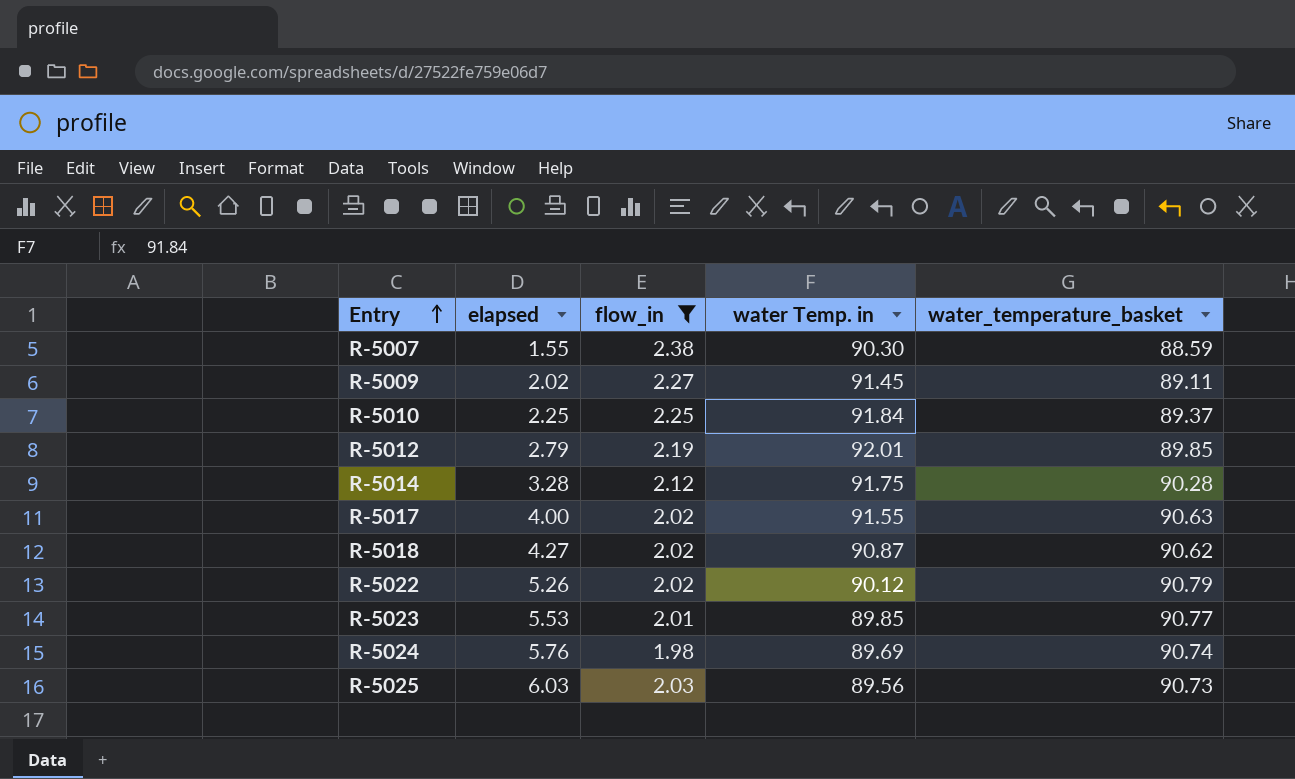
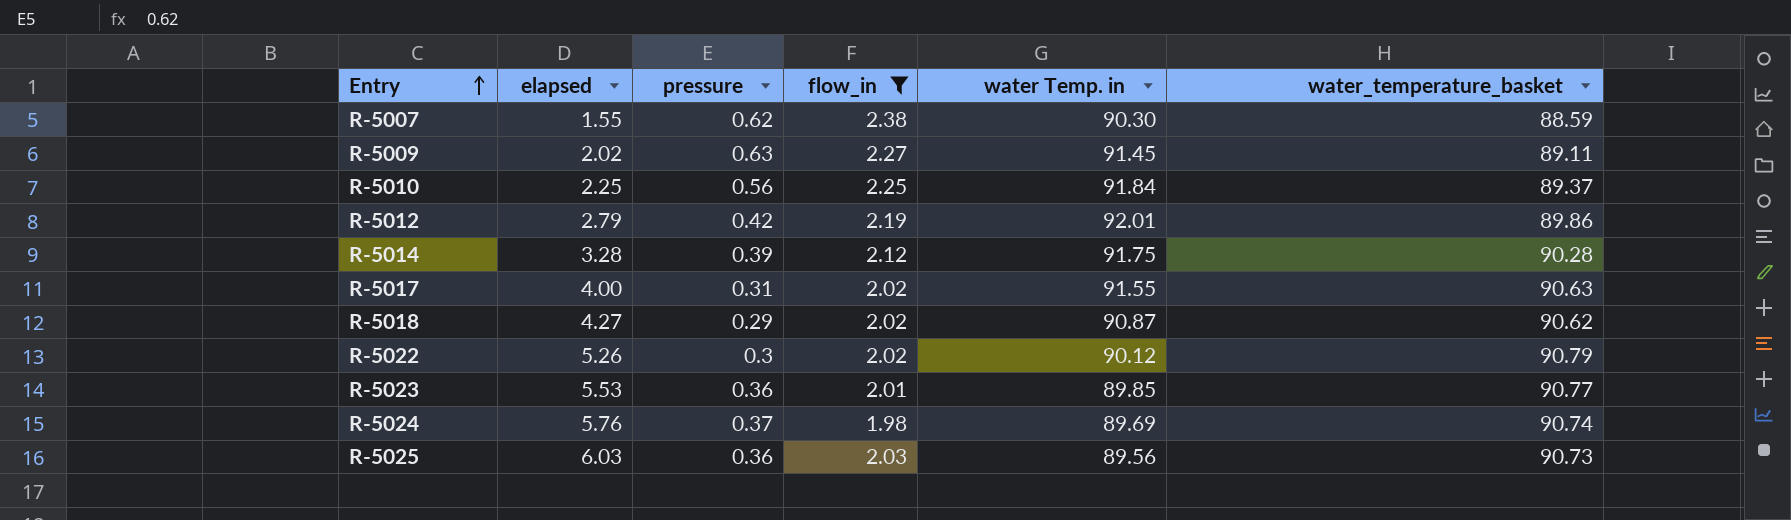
column pressure | position: none -> 3
R-5012 | water_temperature_basket: 89.85 -> 89.86

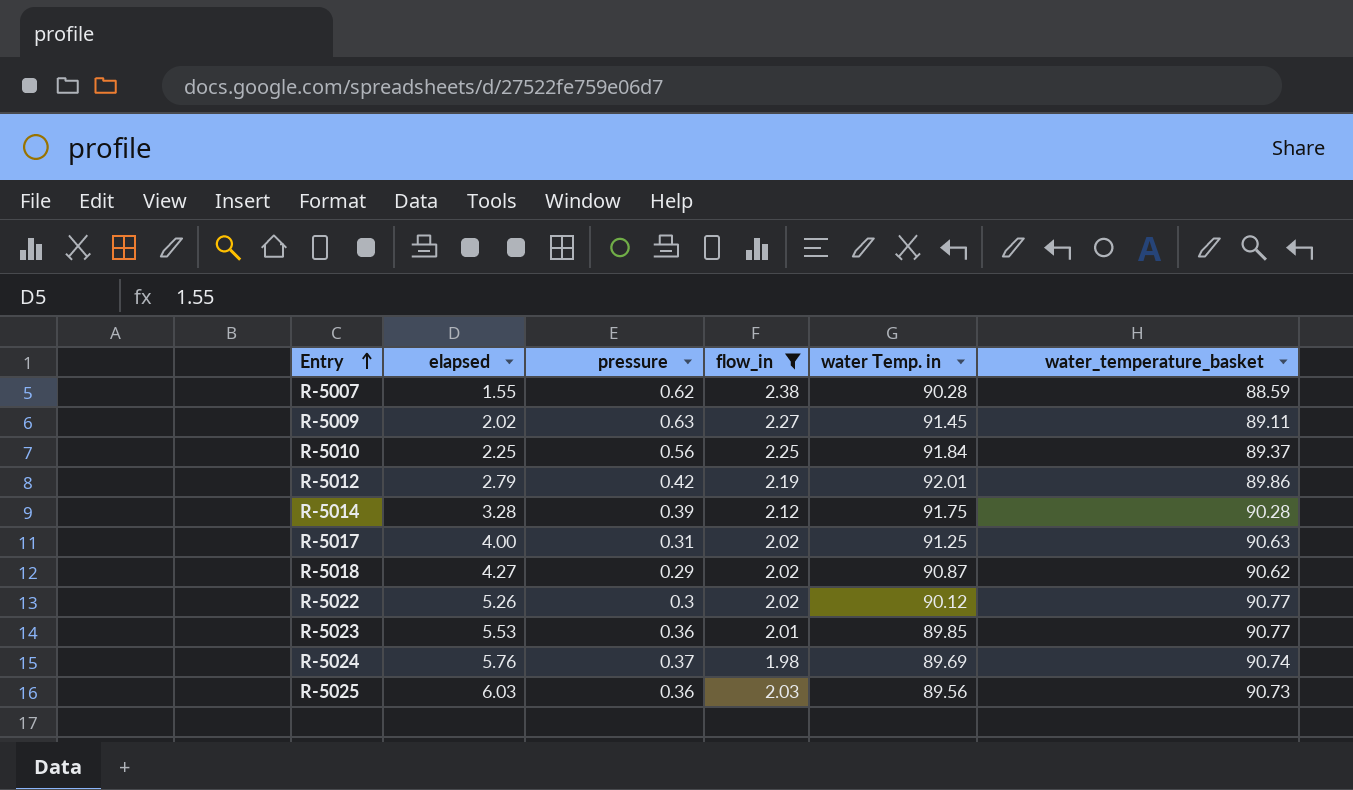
R-5007 | water Temp. in: 90.30 -> 90.28
R-5017 | water Temp. in: 91.55 -> 91.25
R-5022 | water_temperature_basket: 90.79 -> 90.77

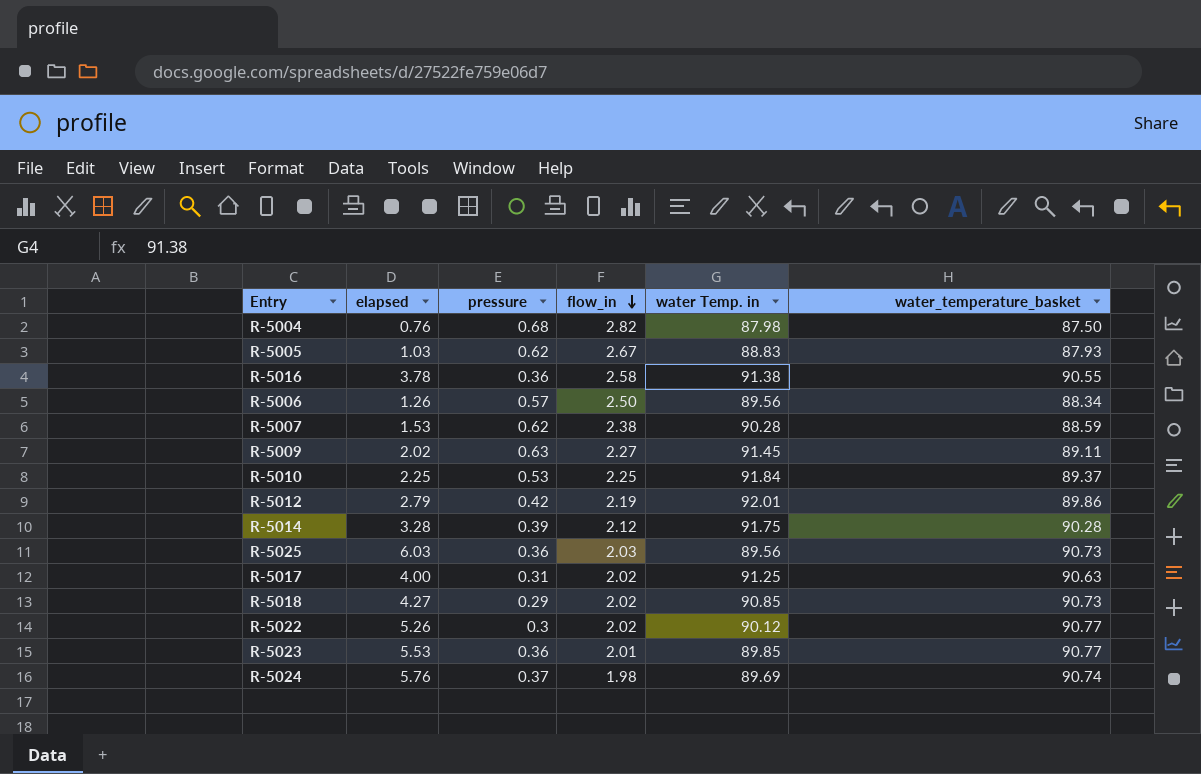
filter: flow_in <= 2.38 -> none
row order: Entry ascending -> flow_in descending
R-5007 | elapsed: 1.55 -> 1.53
R-5010 | pressure: 0.56 -> 0.53
R-5018 | water Temp. in: 90.87 -> 90.85
R-5018 | water_temperature_basket: 90.62 -> 90.73

